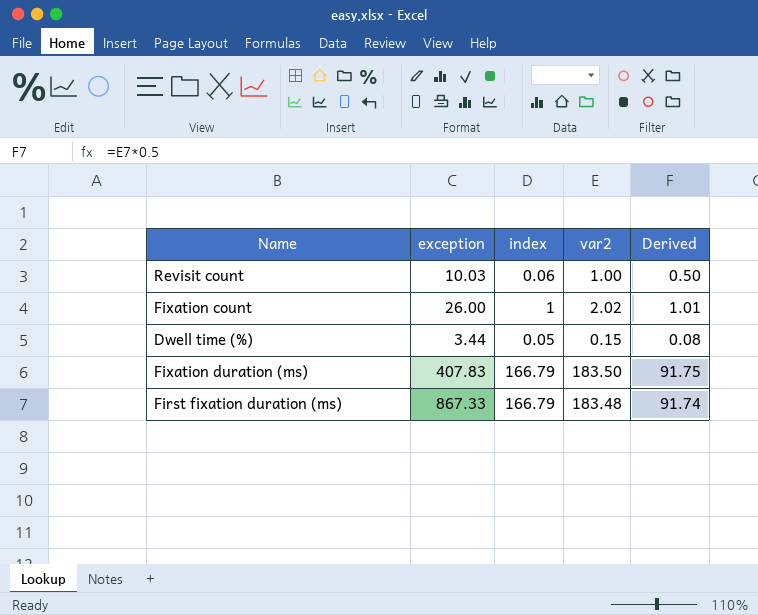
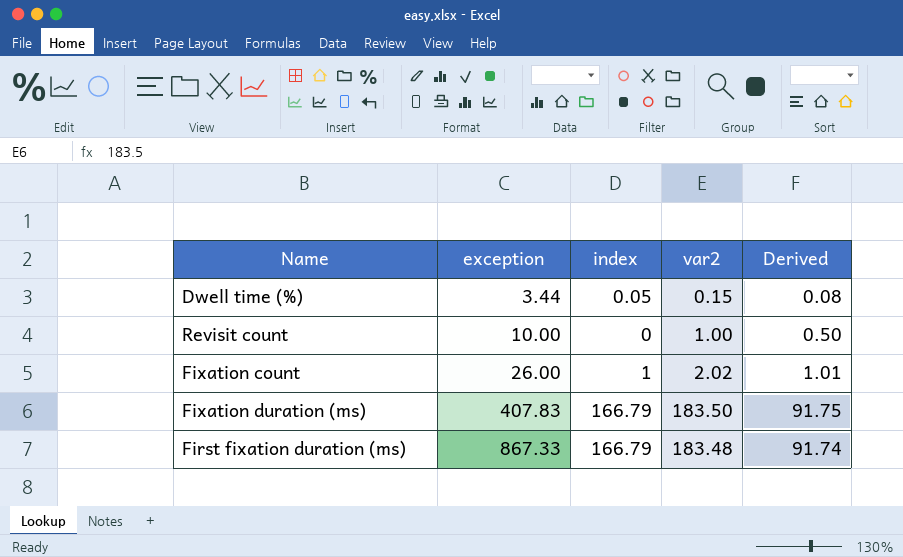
row order: none -> exception ascending
Revisit count | exception: 10.03 -> 10.00
Revisit count | index: 0.06 -> 0

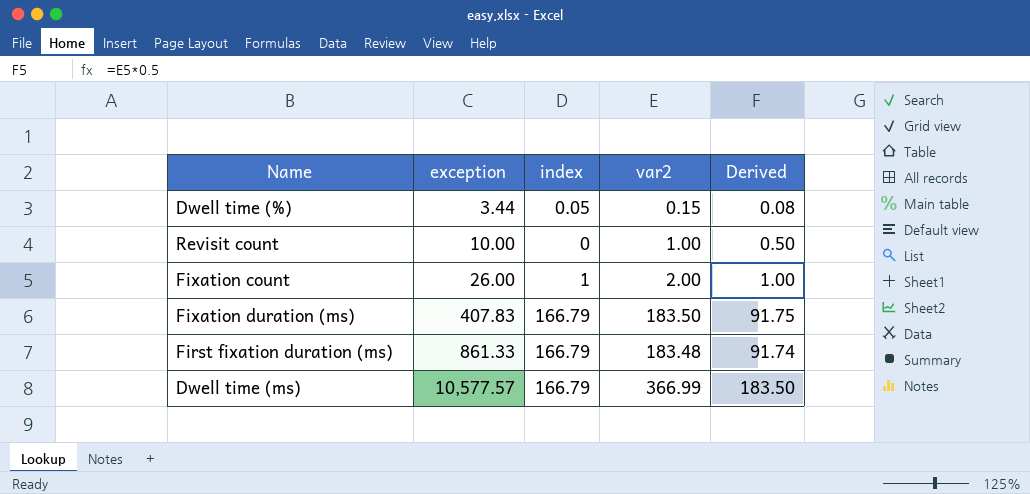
Fixation count | var2: 2.02 -> 2.00
Fixation count | Derived: 1.01 -> 1.00
First fixation duration (ms) | exception: 867.33 -> 861.33
row Dwell time (ms): none -> 10,577.57 | 166.79 | 366.99 | 183.50

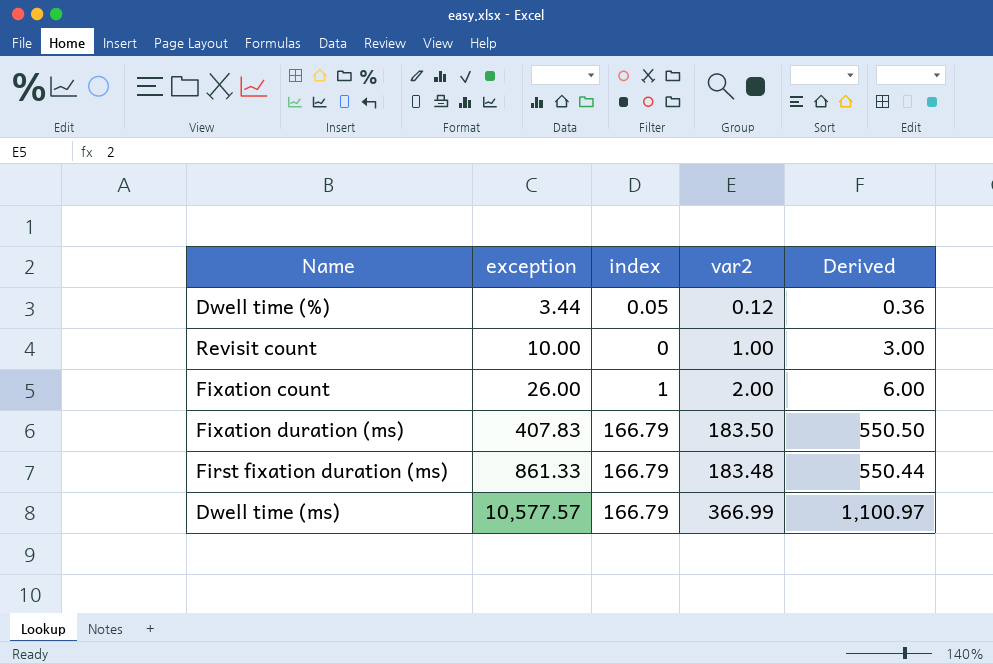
column Derived | formula: [var2] * 0.5 -> [var2] * 3
Dwell time (%) | var2: 0.15 -> 0.12

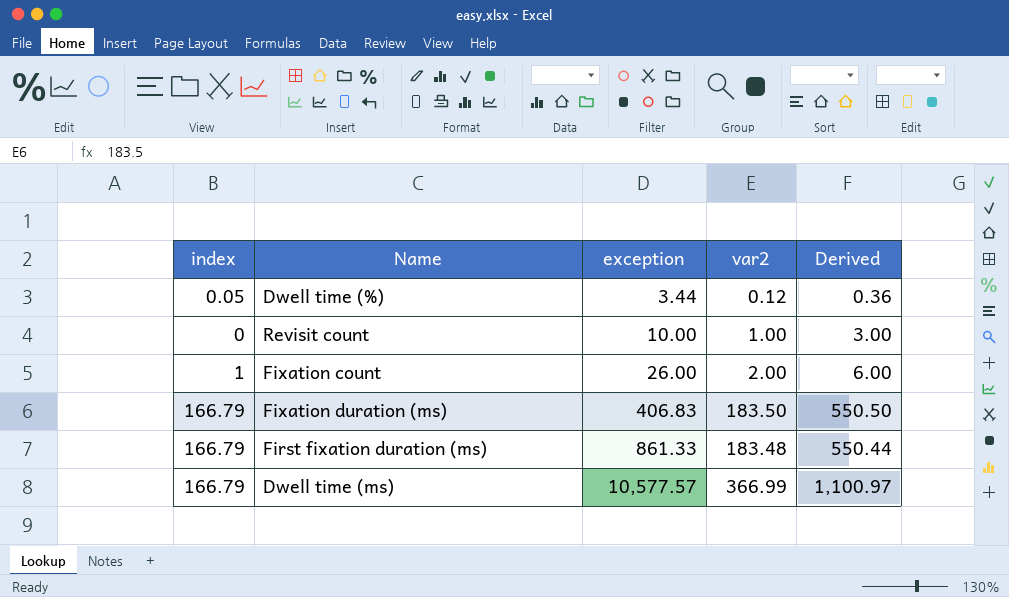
column index | position: 3 -> 1
Fixation duration (ms) | exception: 407.83 -> 406.83

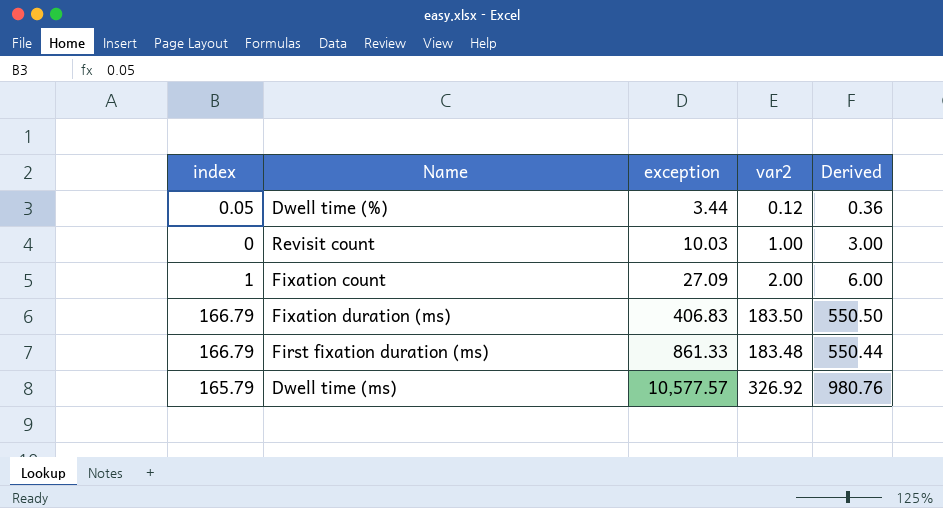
Revisit count | exception: 10.00 -> 10.03
Fixation count | exception: 26.00 -> 27.09
Dwell time (ms) | index: 166.79 -> 165.79
Dwell time (ms) | var2: 366.99 -> 326.92
Dwell time (ms) | Derived: 1,100.97 -> 980.76

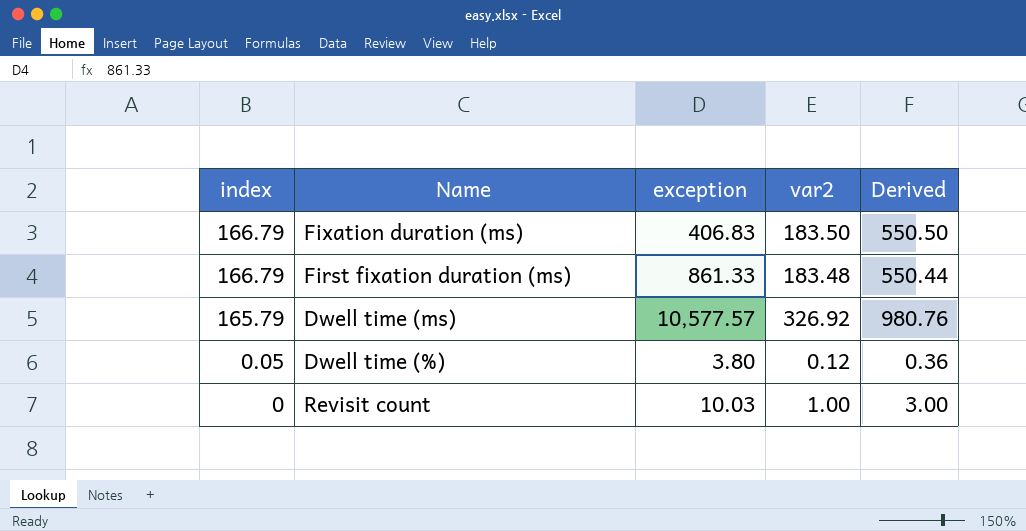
row order: exception ascending -> index descending
row Fixation count: 1 | 27.09 | 2.00 | 6.00 -> none
Dwell time (%) | exception: 3.44 -> 3.80

